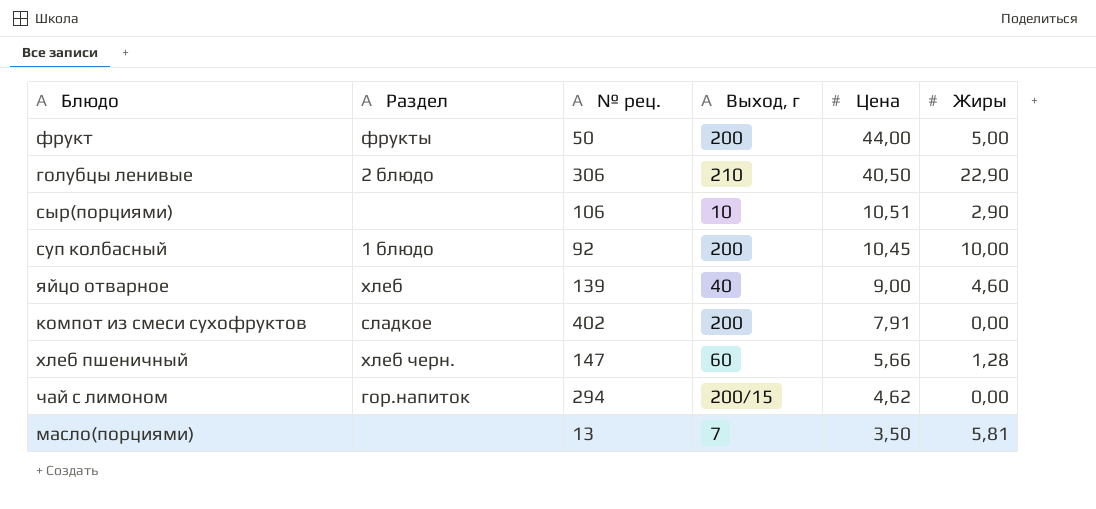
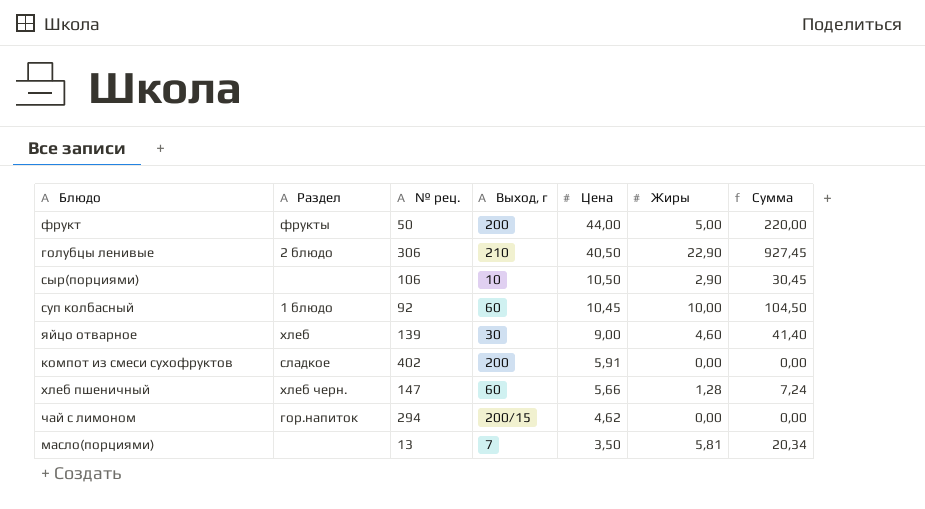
column Сумма | formula: none -> [Цена] * [Жиры]
сыр(порциями) | Цена: 10,51 -> 10,50
суп колбасный | Выход, г: 200 -> 60
яйцо отварное | Выход, г: 40 -> 30
компот из смеси сухофруктов | Цена: 7,91 -> 5,91

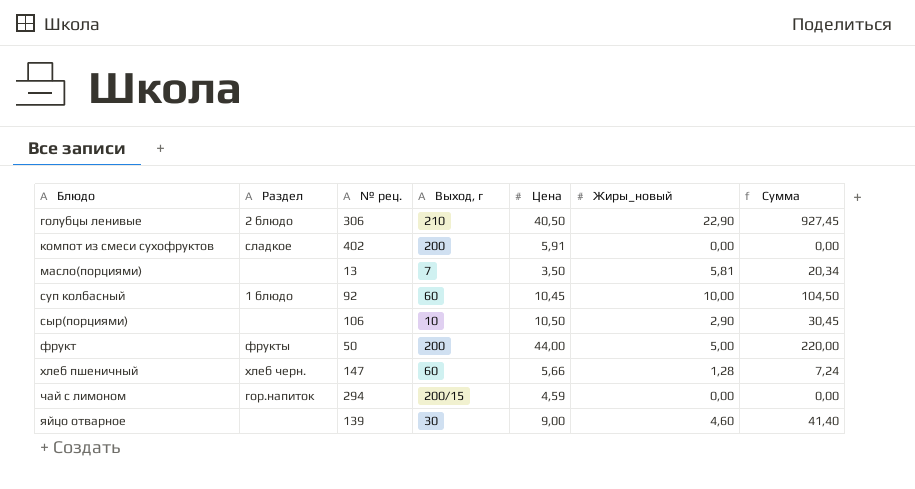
row order: Цена descending -> Блюдо ascending
column name: Жиры -> Жиры_новый
чай с лимоном | Цена: 4,62 -> 4,59
яйцо отварное | Раздел: хлеб -> none

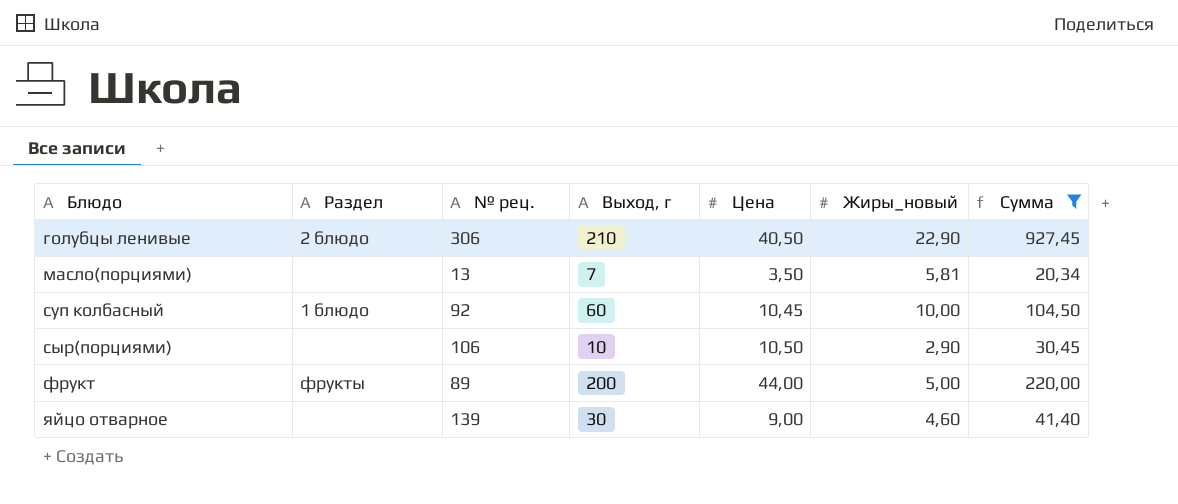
filter: none -> Сумма >= 20,34
фрукт | № рец.: 50 -> 89

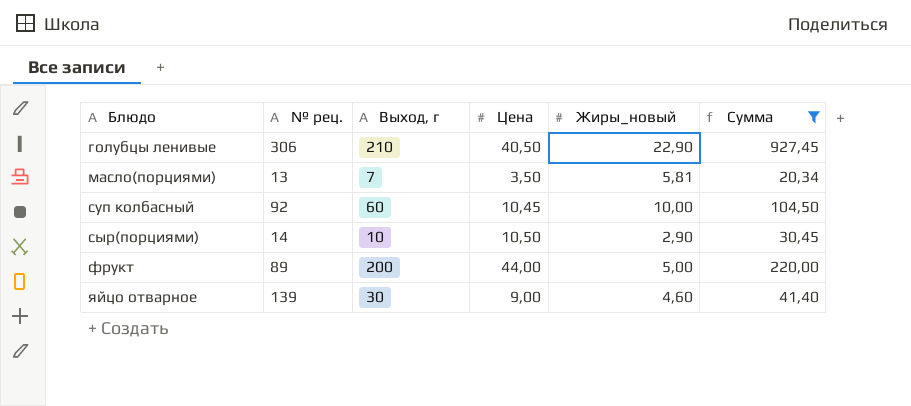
column Раздел | position: 2 -> none
сыр(порциями) | № рец.: 106 -> 14

